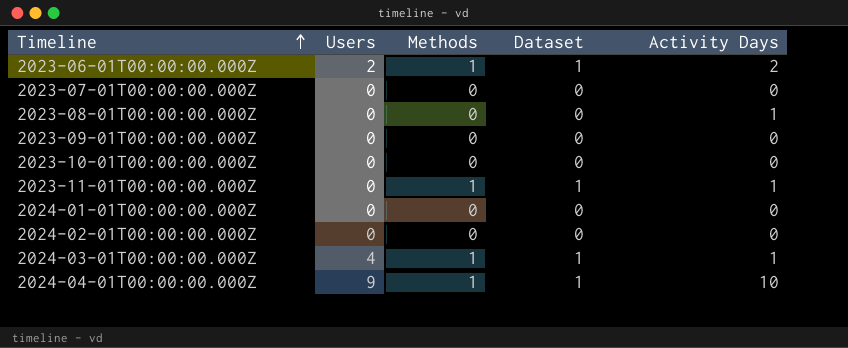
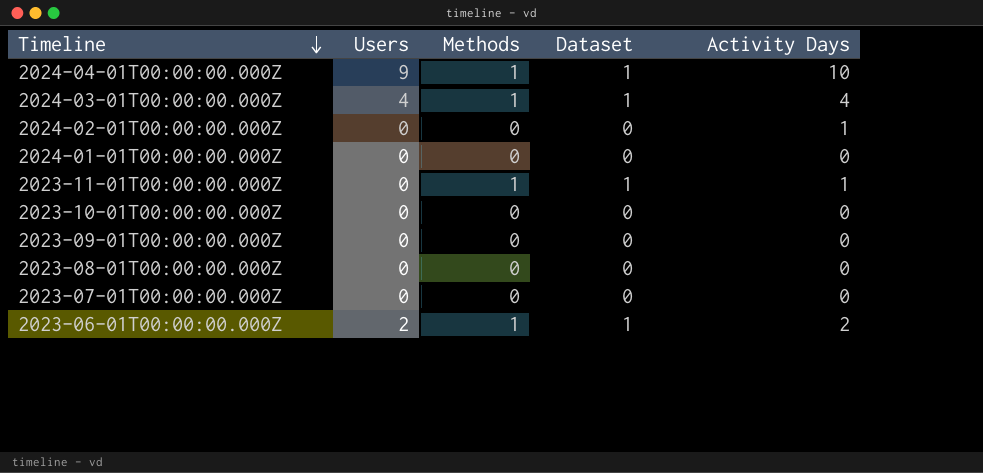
row order: Timeline ascending -> Timeline descending
2024-03-01T00:00:00.000Z | Activity Days: 1 -> 4
2024-02-01T00:00:00.000Z | Activity Days: 0 -> 1
2023-08-01T00:00:00.000Z | Activity Days: 1 -> 0

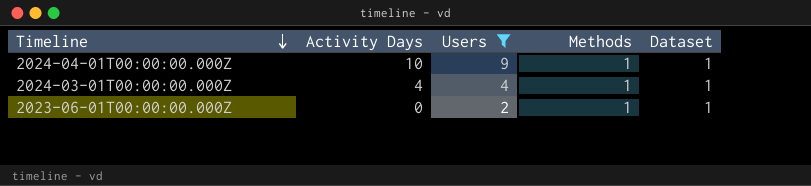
filter: none -> Users != 0
column Activity Days | position: 5 -> 2
2023-06-01T00:00:00.000Z | Activity Days: 2 -> 0

